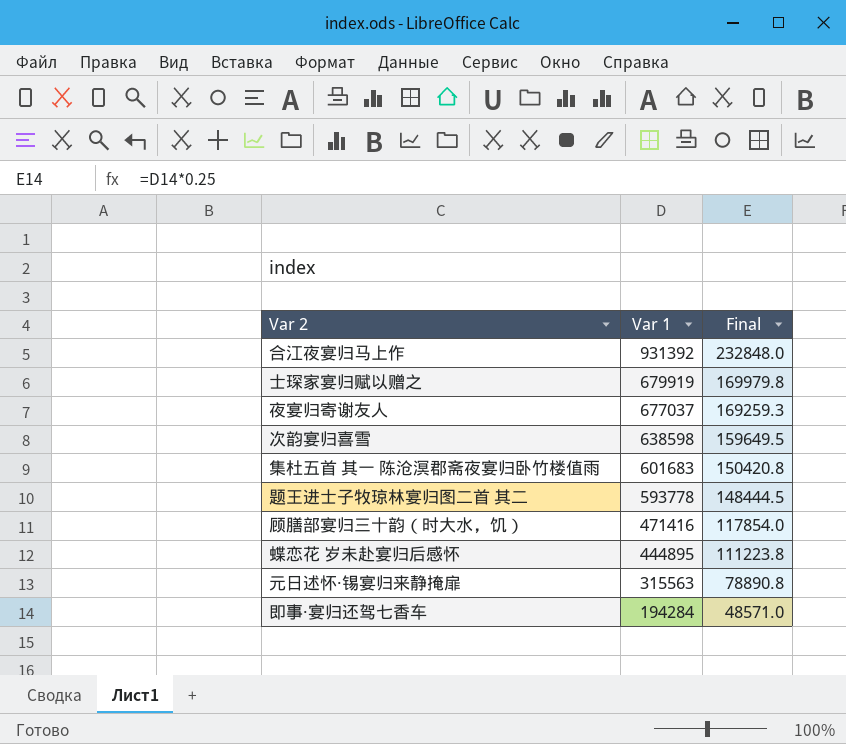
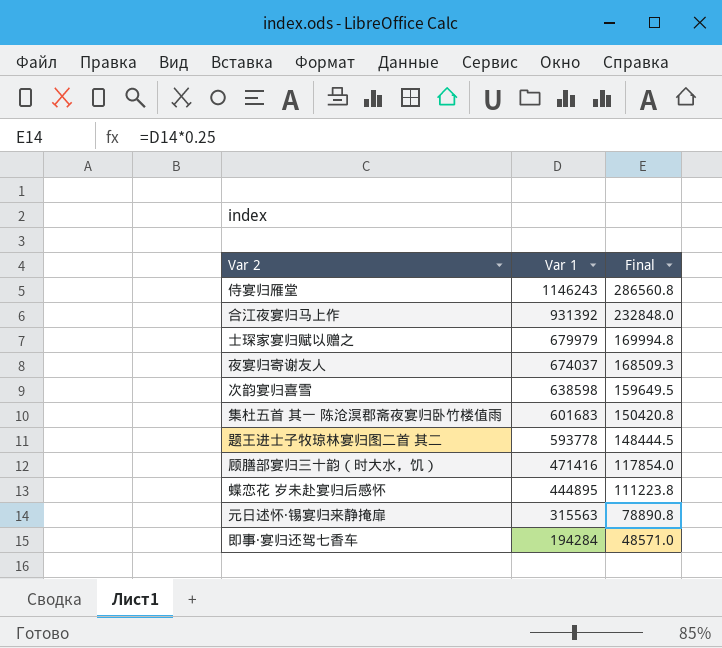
row 侍宴归雁堂: none -> 1146243 | 286560.8
士琛家宴归赋以赠之 | Var 1: 679919 -> 679979
士琛家宴归赋以赠之 | Final: 169979.8 -> 169994.8
夜宴归寄谢友人 | Var 1: 677037 -> 674037
夜宴归寄谢友人 | Final: 169259.3 -> 168509.3

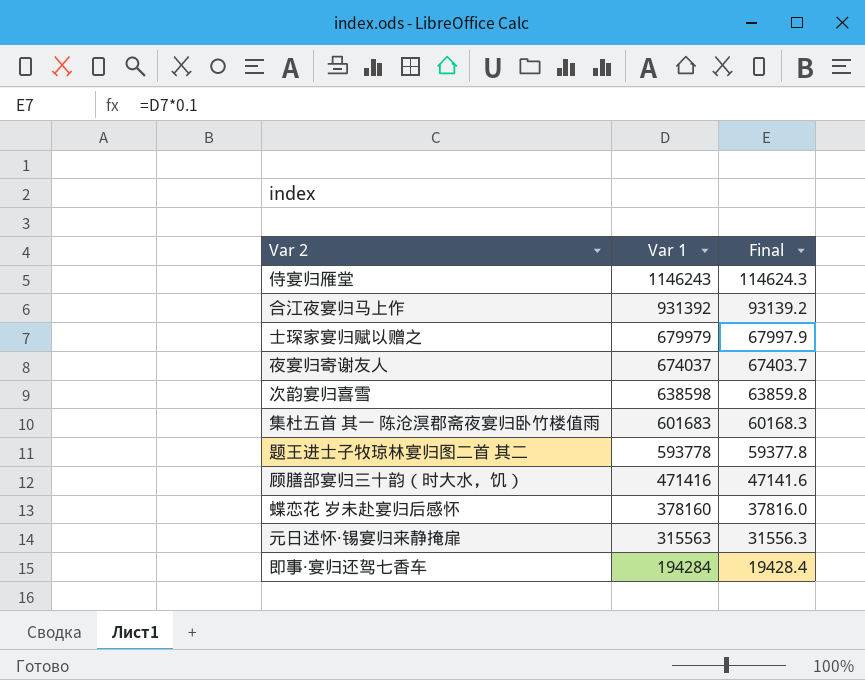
column Final | formula: [Var 1] * 0.25 -> [Var 1] * 0.1
蝶恋花 岁未赴宴归后感怀 | Var 1: 444895 -> 378160

